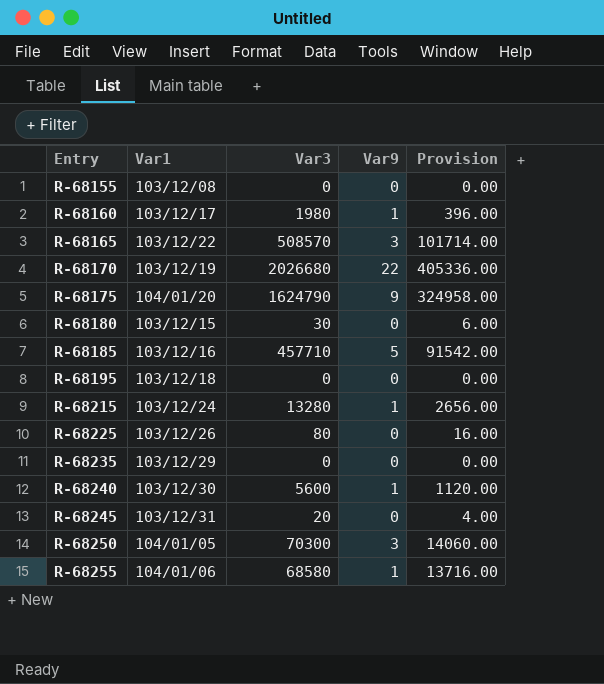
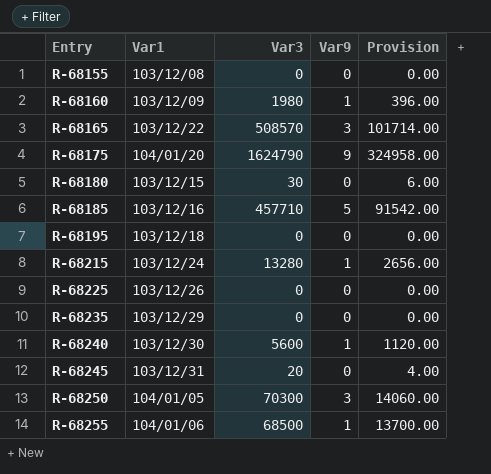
row R-68170: 103/12/19 | 2026680 | 22 | 405336.00 -> none
R-68160 | Var1: 103/12/17 -> 103/12/09
R-68225 | Var3: 80 -> 0
R-68225 | Provision: 16.00 -> 0.00
R-68255 | Var3: 68580 -> 68500
R-68255 | Provision: 13716.00 -> 13700.00

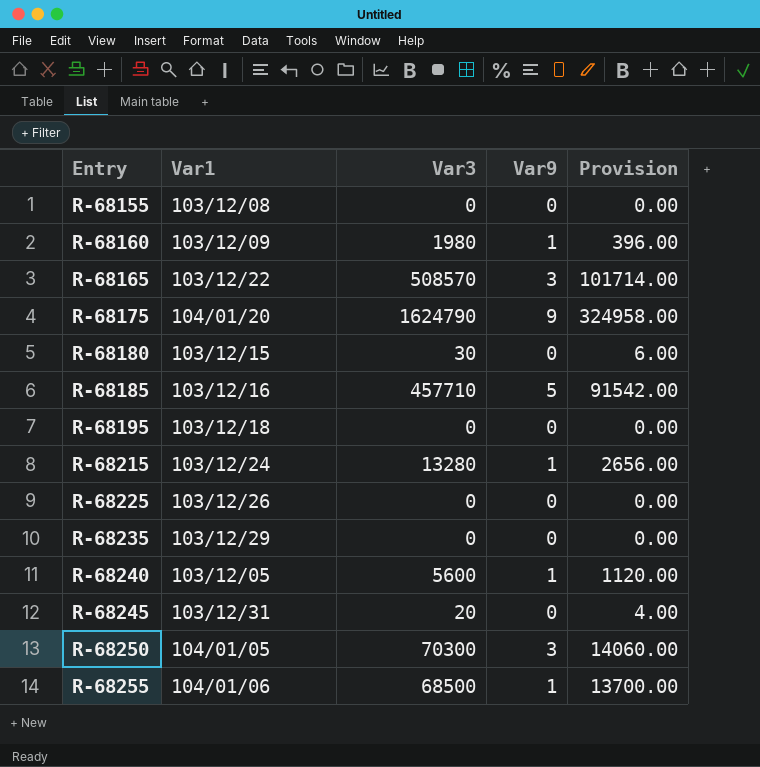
R-68240 | Var1: 103/12/30 -> 103/12/05

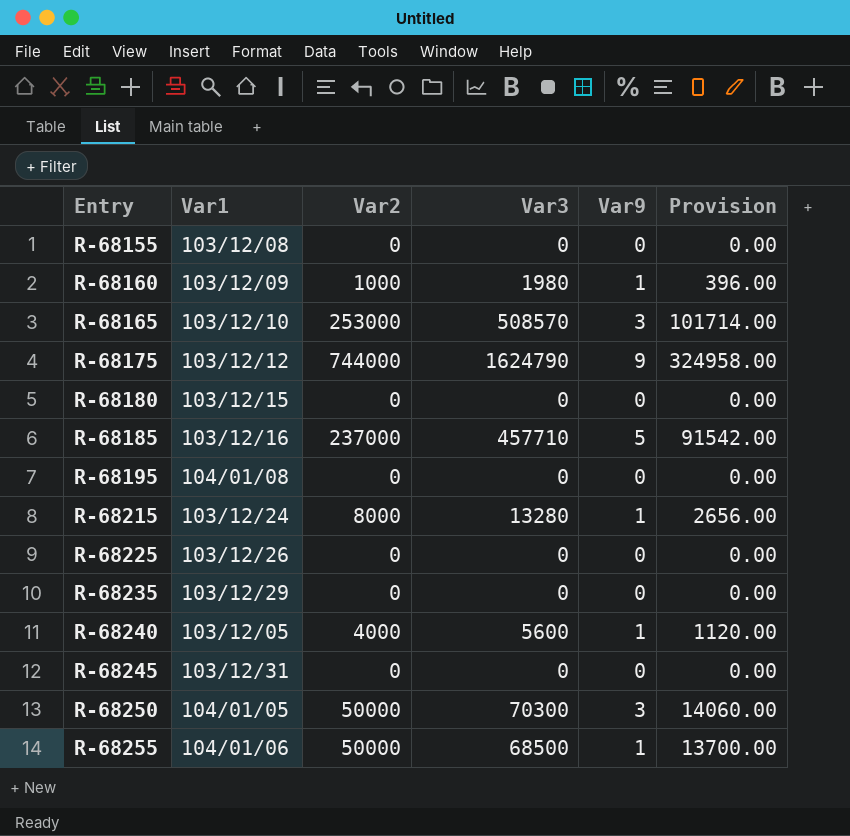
column Var2 | position: none -> 3
R-68165 | Var1: 103/12/22 -> 103/12/10
R-68175 | Var1: 104/01/20 -> 103/12/12
R-68180 | Var3: 30 -> 0
R-68180 | Provision: 6.00 -> 0.00
R-68195 | Var1: 103/12/18 -> 104/01/08
R-68245 | Var3: 20 -> 0
R-68245 | Provision: 4.00 -> 0.00

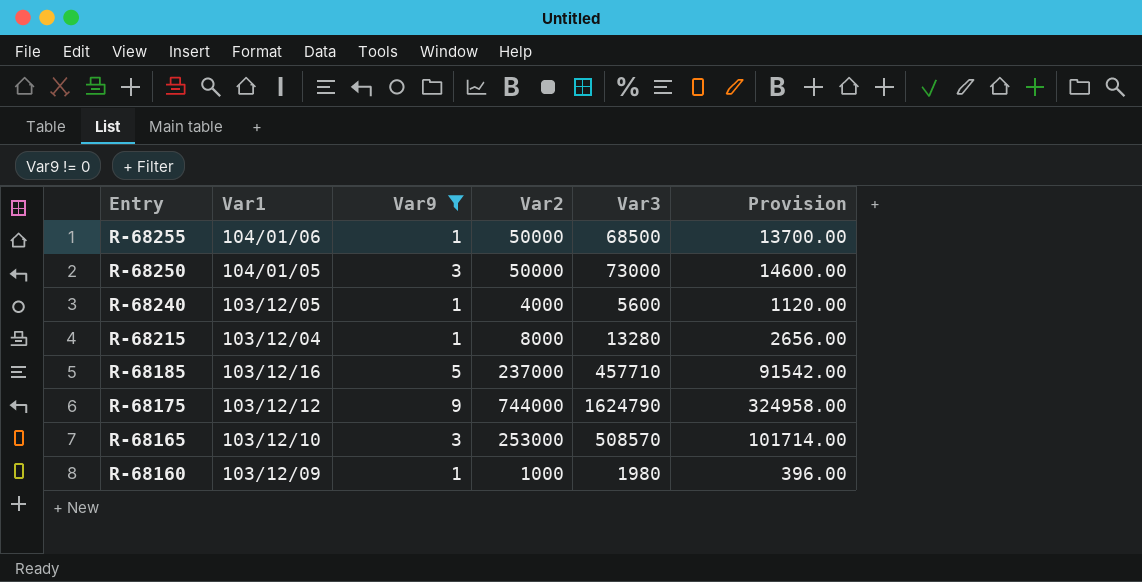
filter: none -> Var9 != 0
row order: Entry ascending -> Entry descending
column Var9 | position: 5 -> 3
R-68250 | Var3: 70300 -> 73000
R-68250 | Provision: 14060.00 -> 14600.00
R-68215 | Var1: 103/12/24 -> 103/12/04

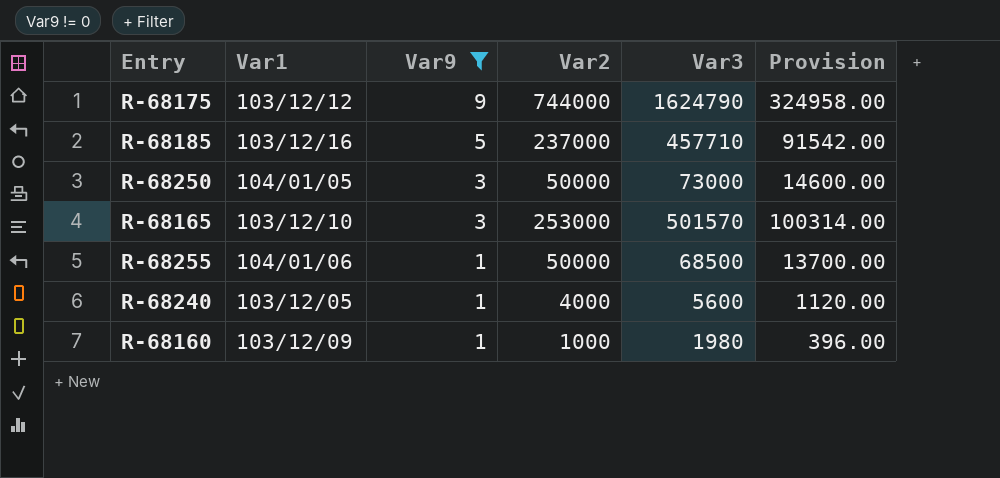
row order: Entry descending -> Var9 descending
row R-68215: 103/12/04 | 1 | 8000 | 13280 | 2656.00 -> none
R-68165 | Var3: 508570 -> 501570
R-68165 | Provision: 101714.00 -> 100314.00

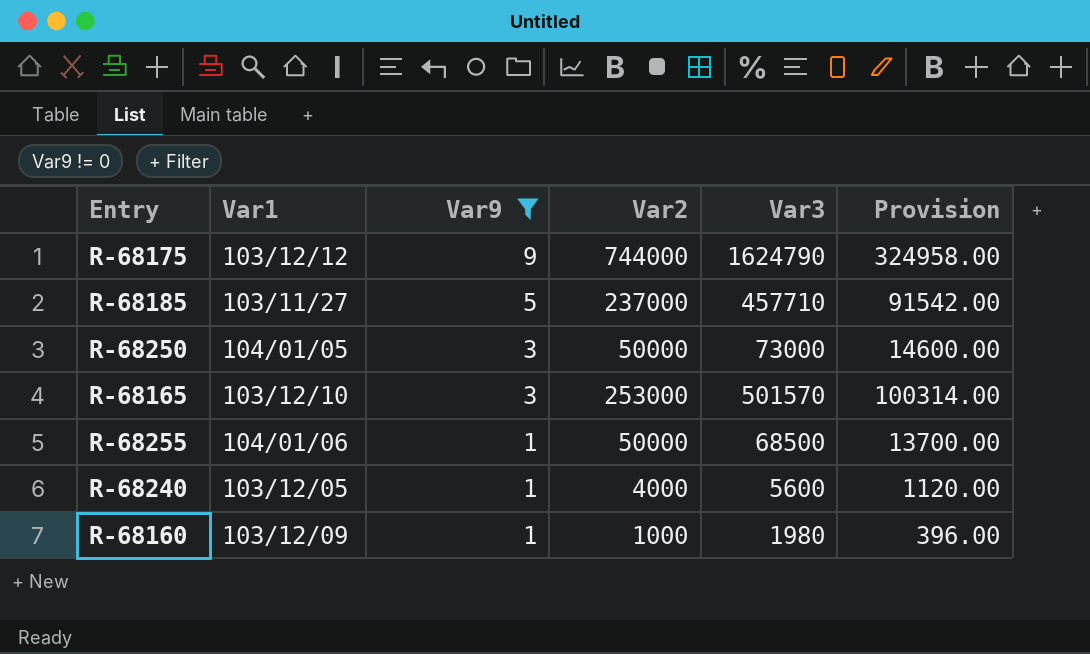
R-68185 | Var1: 103/12/16 -> 103/11/27

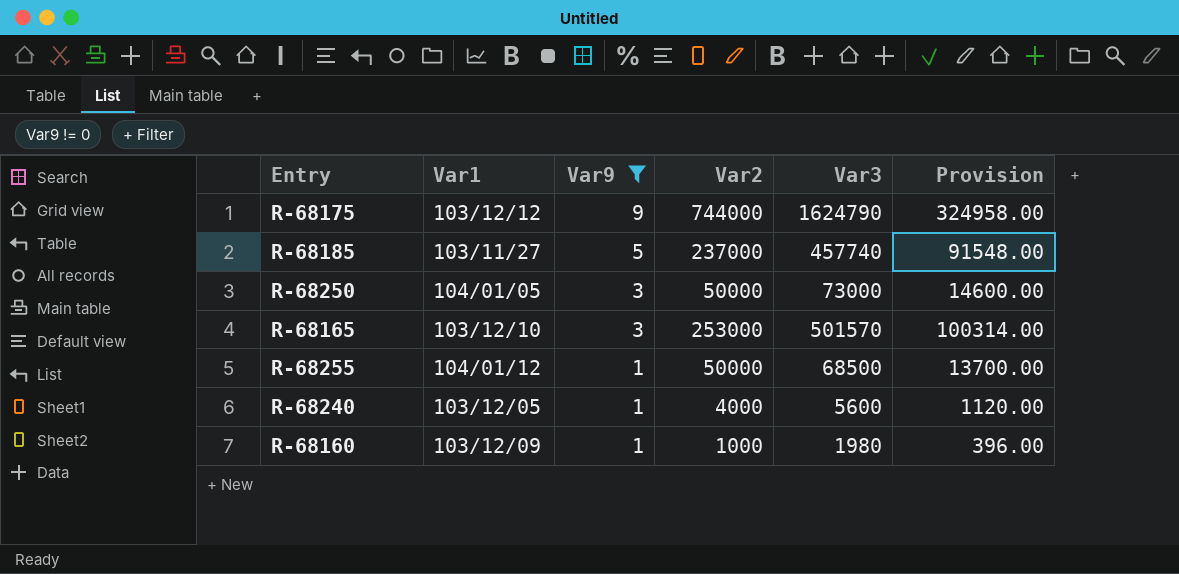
R-68185 | Var3: 457710 -> 457740
R-68185 | Provision: 91542.00 -> 91548.00
R-68255 | Var1: 104/01/06 -> 104/01/12

